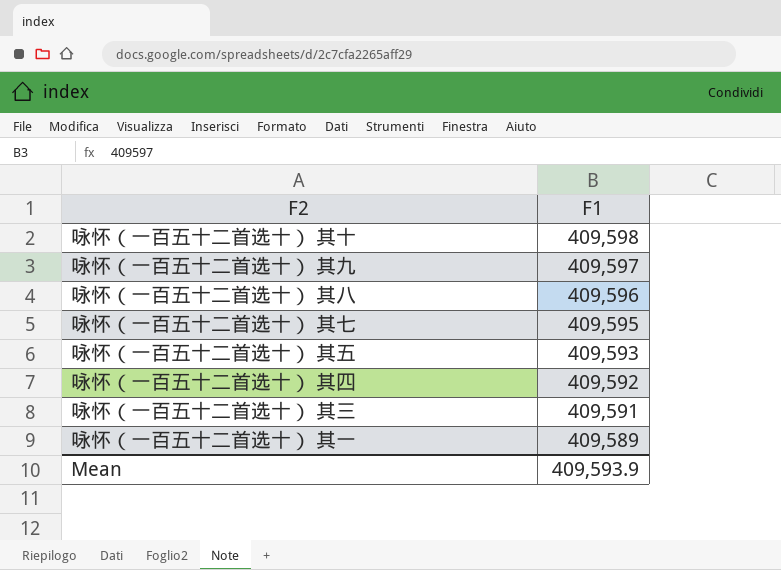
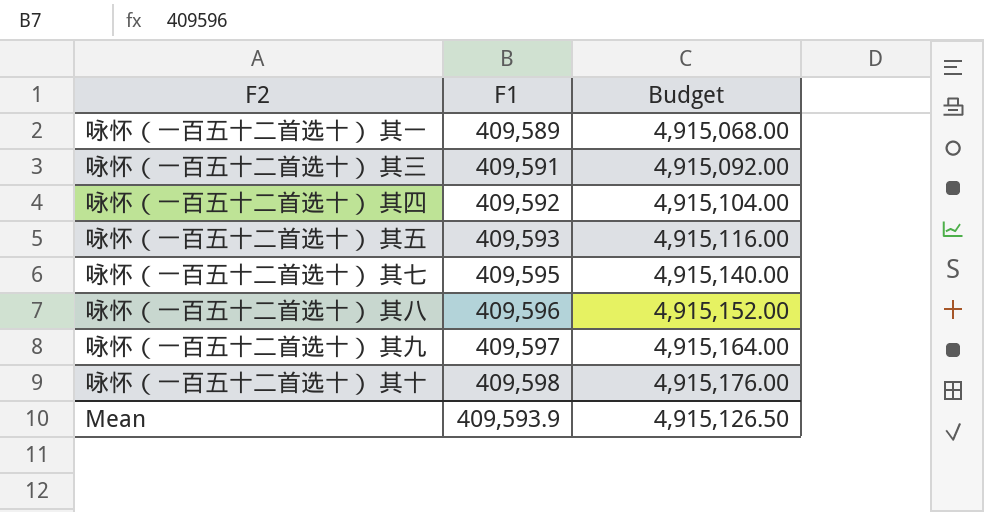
row order: F1 descending -> F1 ascending
column Budget | formula: none -> [F1] * 12

